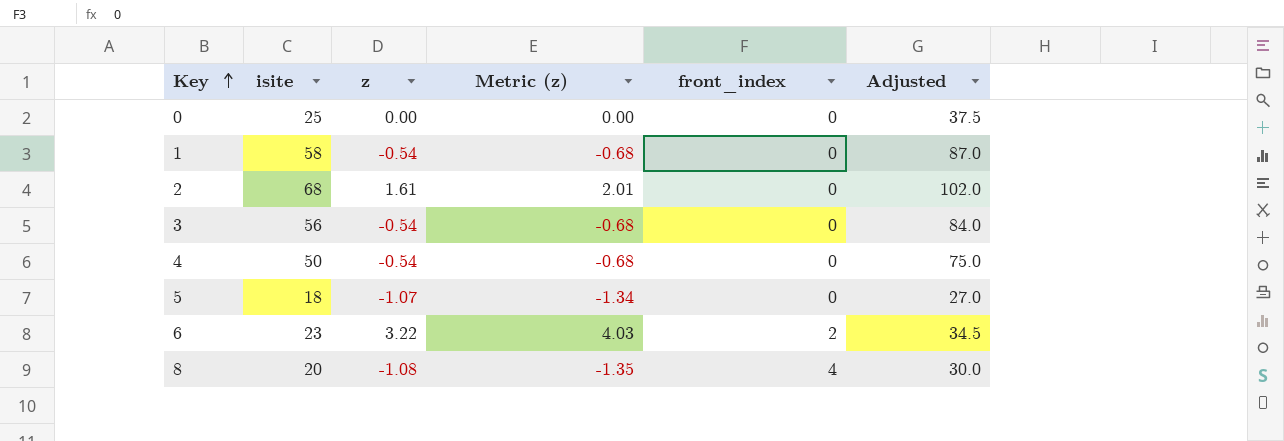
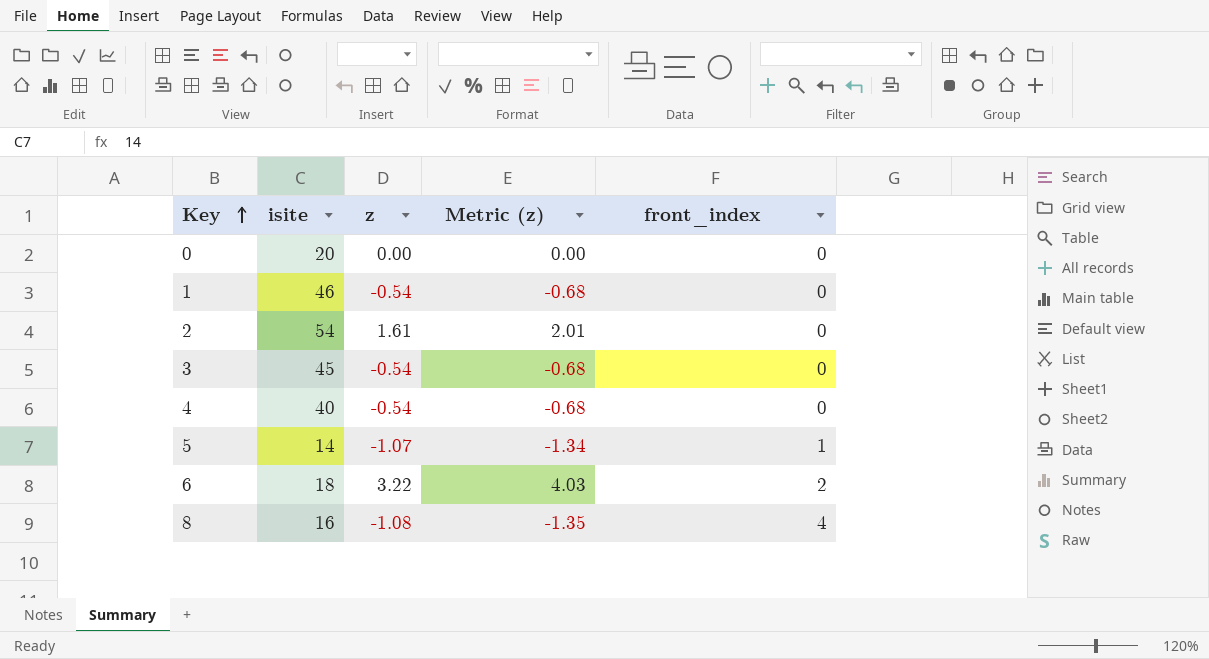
column Adjusted | formula: [isite] * 1.5 -> none
0 | isite: 25 -> 20
1 | isite: 58 -> 46
2 | isite: 68 -> 54
3 | isite: 56 -> 45
4 | isite: 50 -> 40
5 | isite: 18 -> 14
5 | front_index: 0 -> 1
6 | isite: 23 -> 18
8 | isite: 20 -> 16

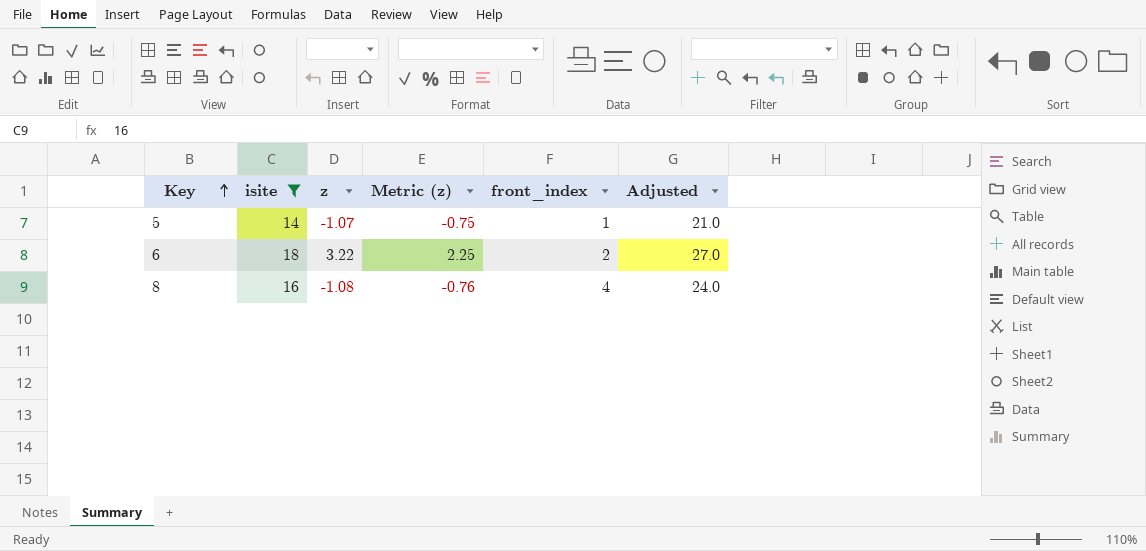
filter: none -> isite <= 18
column Metric (z) | formula: [z] * 1.25 -> [z] * 0.7
column Adjusted | formula: none -> [isite] * 1.5

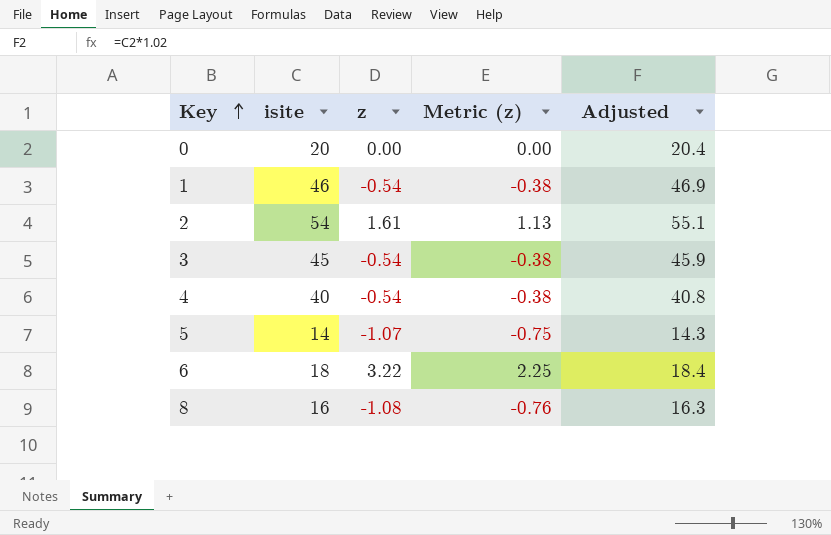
filter: isite <= 18 -> none
column front_index | position: 5 -> none
column Adjusted | formula: [isite] * 1.5 -> [isite] * 1.02

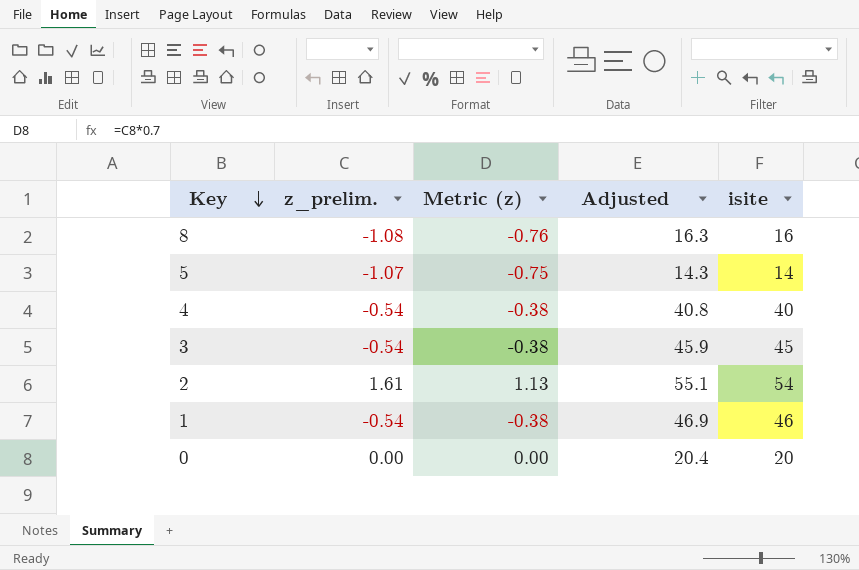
row order: Key ascending -> Key descending
column name: z -> z_prelim.
column isite | position: 2 -> 5
row 6: 18 | 3.22 | 2.25 | 18.4 -> none

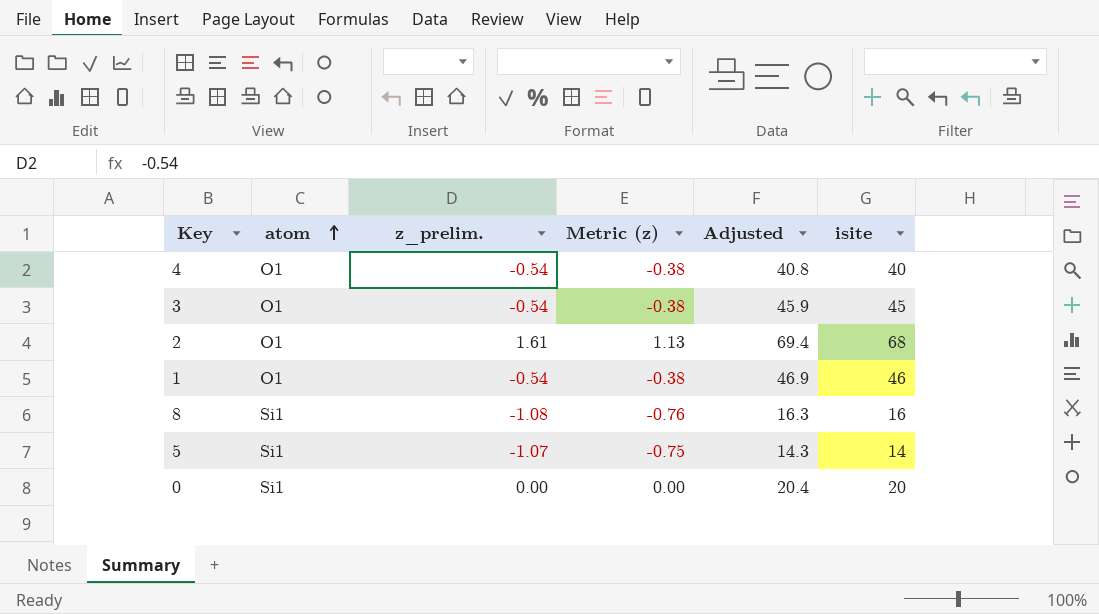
row order: Key descending -> atom ascending
column atom | position: none -> 2
2 | Adjusted: 55.1 -> 69.4
2 | isite: 54 -> 68

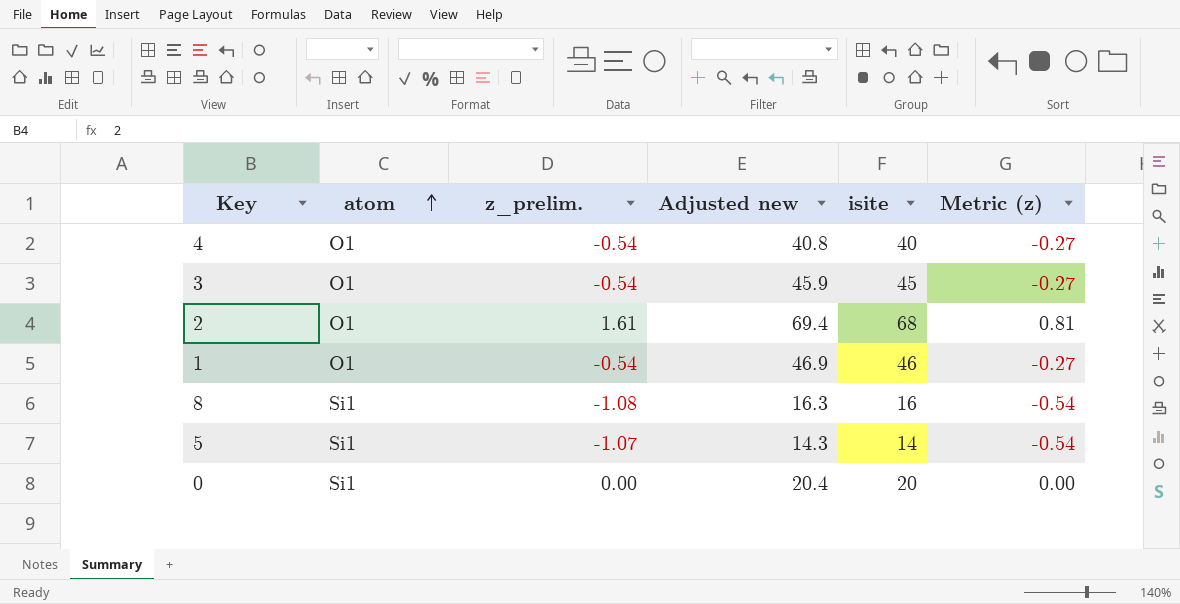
column name: Adjusted -> Adjusted new
column Metric (z) | formula: [z_prelim.] * 0.7 -> [z_prelim.] * 0.5
column Metric (z) | position: 4 -> 6

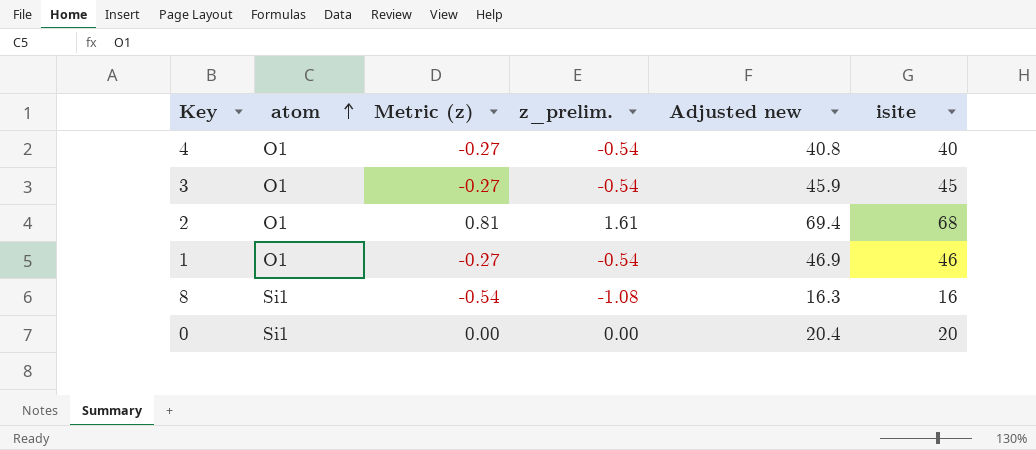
column Metric (z) | position: 6 -> 3
row 5: Si1 | -1.07 | 14.3 | 14 | -0.54 -> none

